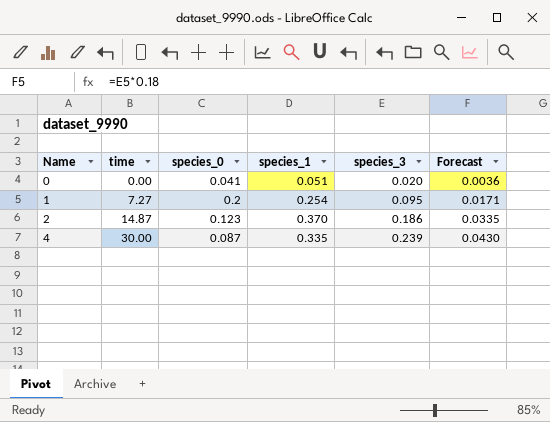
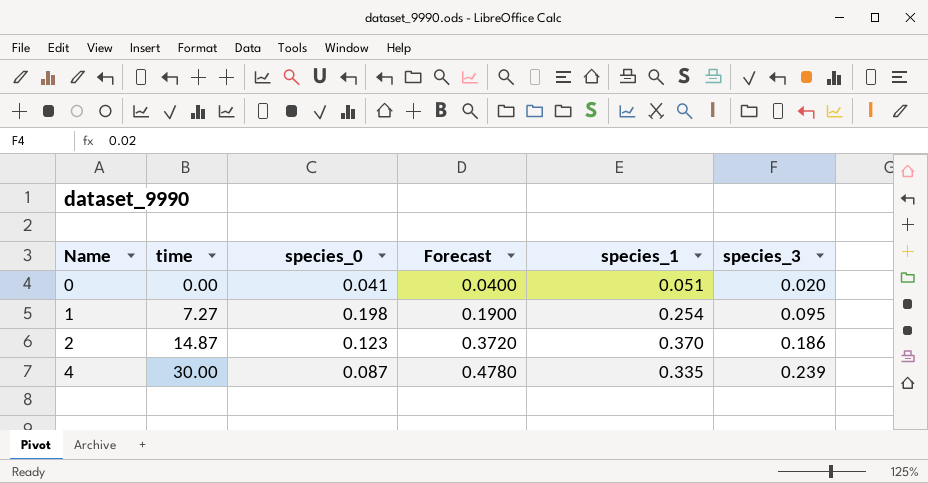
column Forecast | formula: [species_3] * 0.18 -> [species_3] * 2
column Forecast | position: 6 -> 4
1 | species_0: 0.2 -> 0.198

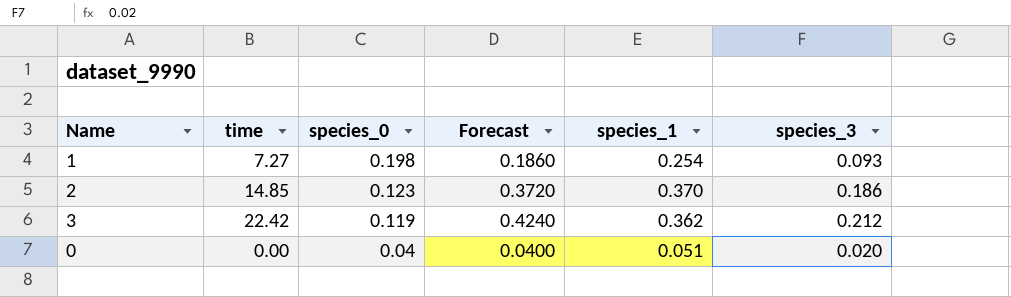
row order: Name ascending -> species_0 descending
row 4: 30.00 | 0.087 | 0.4780 | 0.335 | 0.239 -> none
1 | Forecast: 0.1900 -> 0.1860
1 | species_3: 0.095 -> 0.093
2 | time: 14.87 -> 14.85
row 3: none -> 22.42 | 0.119 | 0.4240 | 0.362 | 0.212
0 | species_0: 0.041 -> 0.04

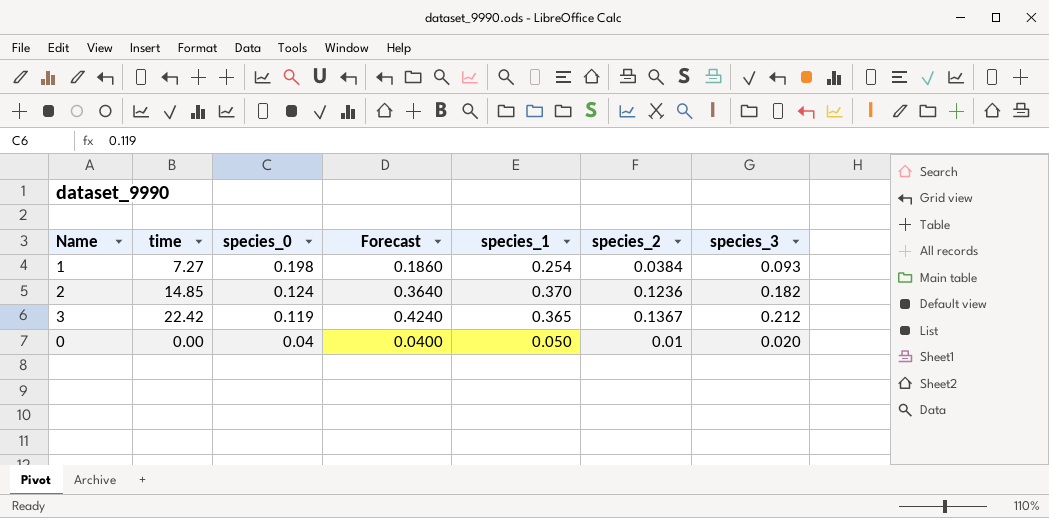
column species_2 | position: none -> 6
2 | species_0: 0.123 -> 0.124
2 | Forecast: 0.3720 -> 0.3640
2 | species_3: 0.186 -> 0.182
3 | species_1: 0.362 -> 0.365
0 | species_1: 0.051 -> 0.050

